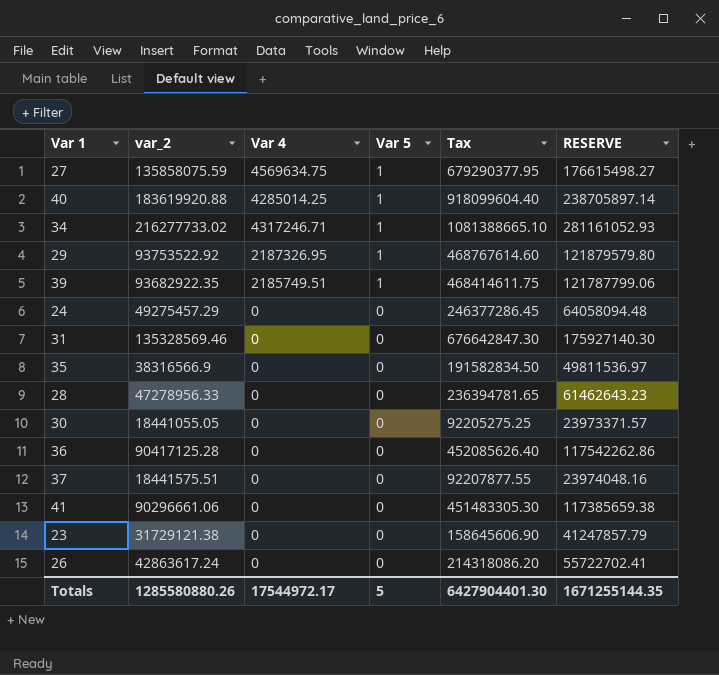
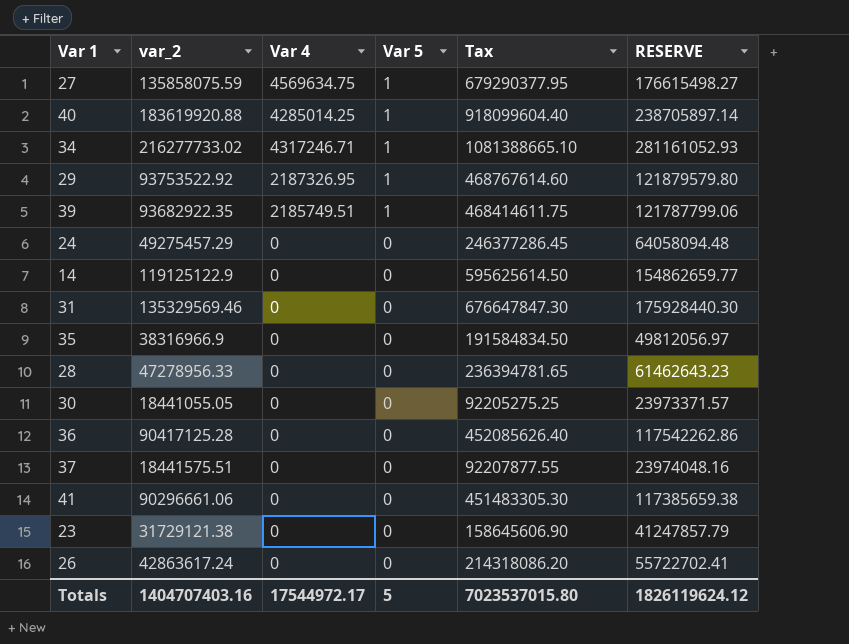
row 14: none -> 119125122.9 | 0 | 0 | 595625614.50 | 154862659.77
31 | var_2: 135328569.46 -> 135329569.46
31 | Tax: 676642847.30 -> 676647847.30
31 | RESERVE: 175927140.30 -> 175928440.30
35 | var_2: 38316566.9 -> 38316966.9
35 | Tax: 191582834.50 -> 191584834.50
35 | RESERVE: 49811536.97 -> 49812056.97
Totals | var_2: 1285580880.26 -> 1404707403.16
Totals | Tax: 6427904401.30 -> 7023537015.80
Totals | RESERVE: 1671255144.35 -> 1826119624.12

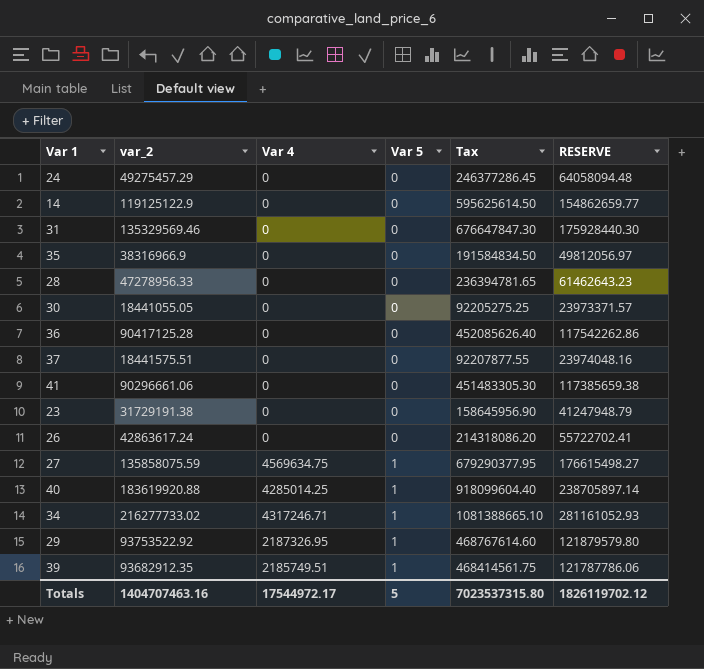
row order: Var 5 descending -> Var 5 ascending
23 | var_2: 31729121.38 -> 31729191.38
23 | Tax: 158645606.90 -> 158645956.90
23 | RESERVE: 41247857.79 -> 41247948.79
39 | var_2: 93682922.35 -> 93682912.35
39 | Tax: 468414611.75 -> 468414561.75
39 | RESERVE: 121787799.06 -> 121787786.06
Totals | var_2: 1404707403.16 -> 1404707463.16
Totals | Tax: 7023537015.80 -> 7023537315.80
Totals | RESERVE: 1826119624.12 -> 1826119702.12

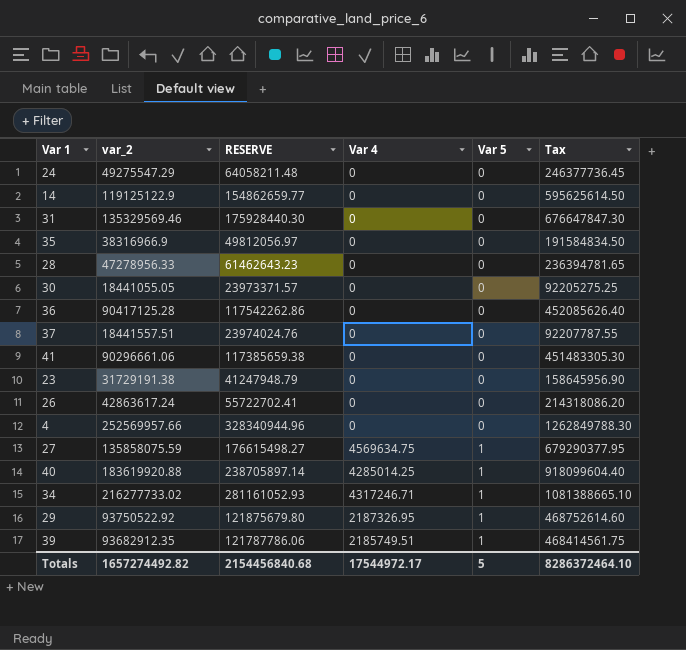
column RESERVE | position: 6 -> 3
24 | var_2: 49275457.29 -> 49275547.29
24 | RESERVE: 64058094.48 -> 64058211.48
24 | Tax: 246377286.45 -> 246377736.45
37 | var_2: 18441575.51 -> 18441557.51
37 | RESERVE: 23974048.16 -> 23974024.76
37 | Tax: 92207877.55 -> 92207787.55
row 4: none -> 252569957.66 | 328340944.96 | 0 | 0 | 1262849788.30
29 | var_2: 93753522.92 -> 93750522.92
29 | RESERVE: 121879579.80 -> 121875679.80
29 | Tax: 468767614.60 -> 468752614.60
Totals | var_2: 1404707463.16 -> 1657274492.82
Totals | RESERVE: 1826119702.12 -> 2154456840.68
Totals | Tax: 7023537315.80 -> 8286372464.10

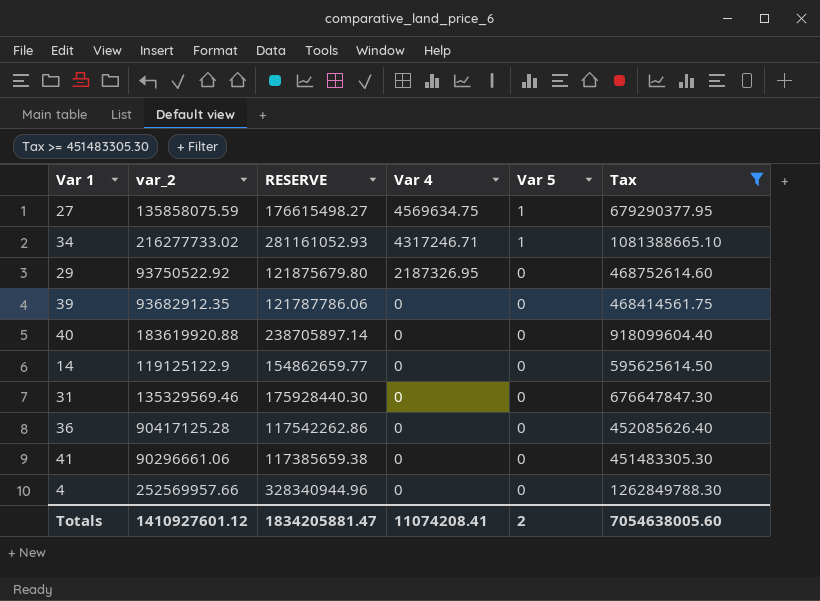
filter: none -> Tax >= 451483305.30
row order: Var 5 ascending -> Var 4 descending
29 | Var 5: 1 -> 0
39 | Var 4: 2185749.51 -> 0
39 | Var 5: 1 -> 0
40 | Var 4: 4285014.25 -> 0
40 | Var 5: 1 -> 0
Totals | var_2: 1657274492.82 -> 1410927601.12
Totals | RESERVE: 2154456840.68 -> 1834205881.47
Totals | Var 4: 17544972.17 -> 11074208.41
Totals | Var 5: 5 -> 2
Totals | Tax: 8286372464.10 -> 7054638005.60

